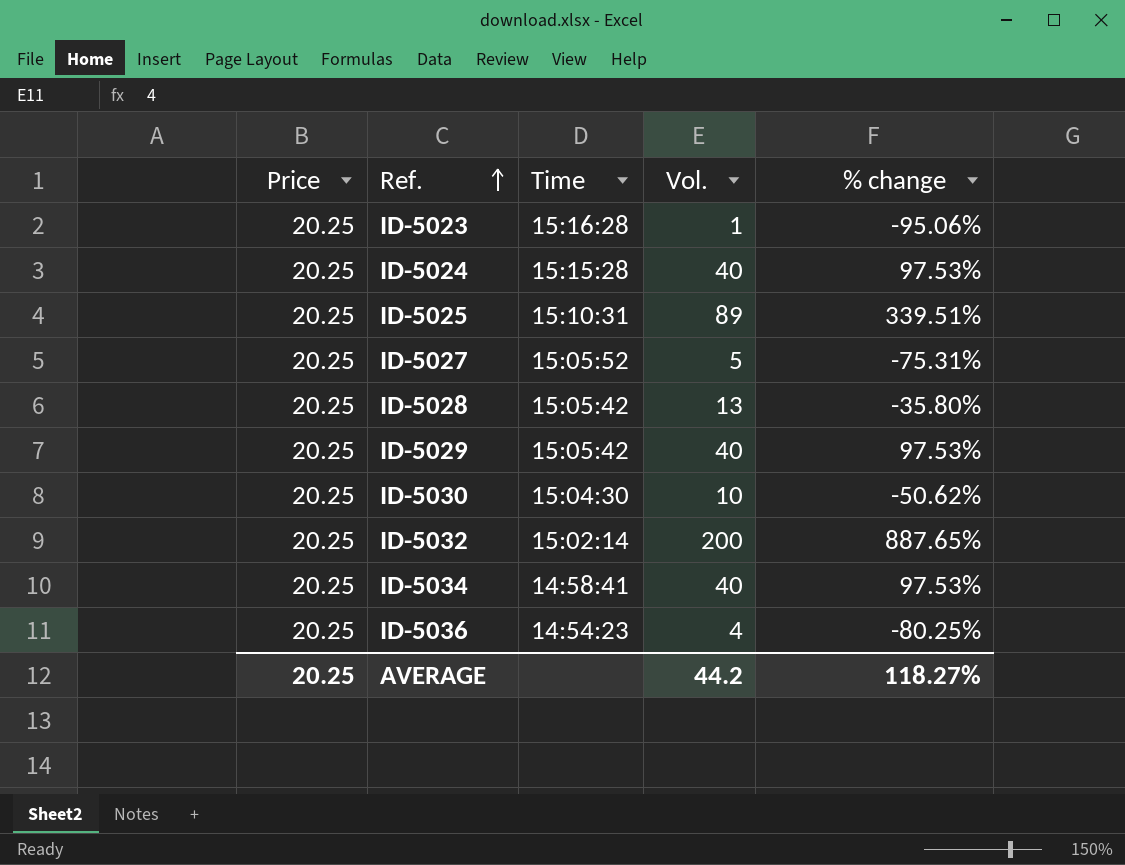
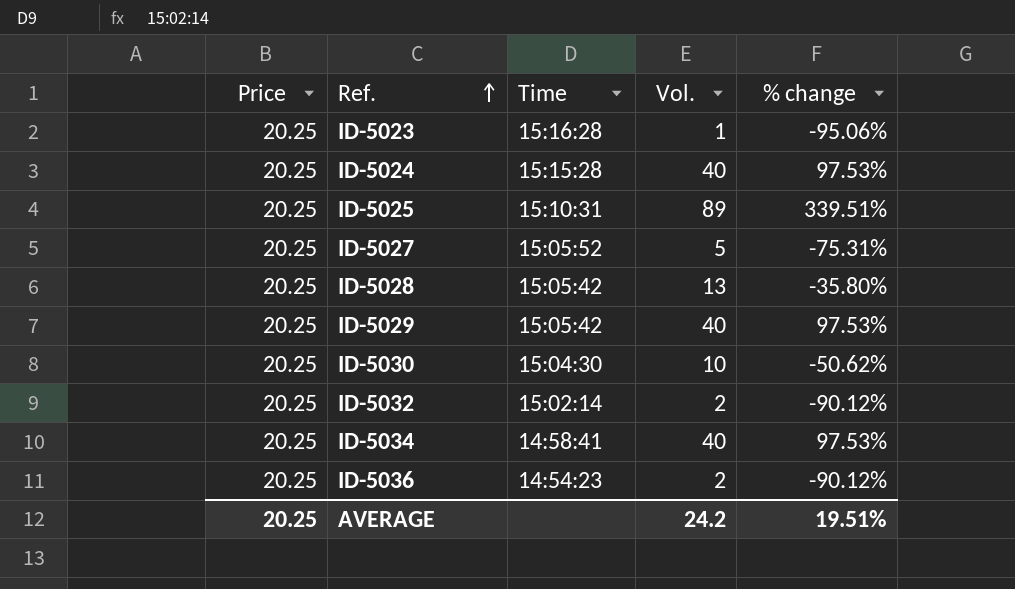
ID-5032 | Vol.: 200 -> 2
ID-5032 | % change: 887.65% -> -90.12%
ID-5036 | Vol.: 4 -> 2
ID-5036 | % change: -80.25% -> -90.12%
AVERAGE | Vol.: 44.2 -> 24.2
AVERAGE | % change: 118.27% -> 19.51%

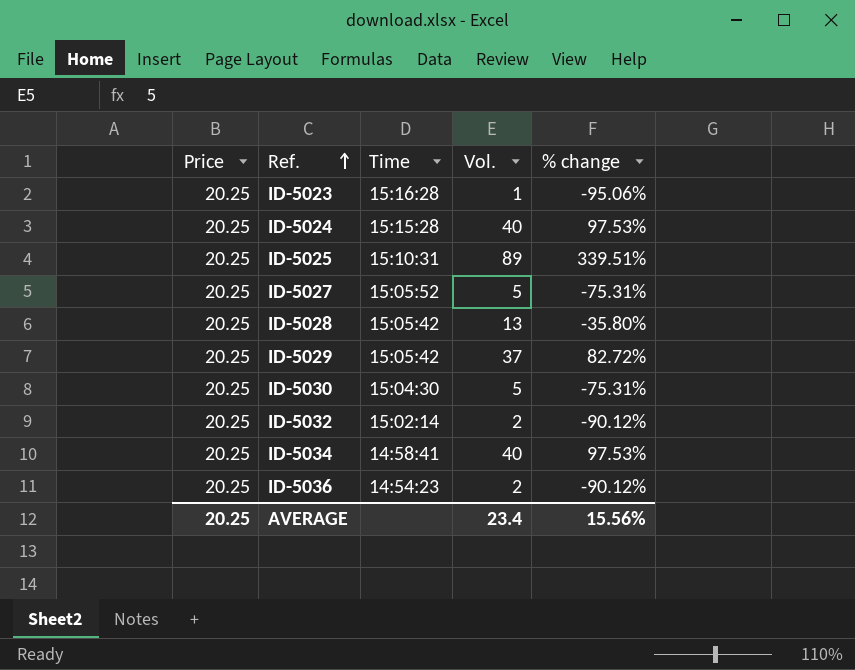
ID-5029 | Vol.: 40 -> 37
ID-5029 | % change: 97.53% -> 82.72%
ID-5030 | Vol.: 10 -> 5
ID-5030 | % change: -50.62% -> -75.31%
AVERAGE | Vol.: 24.2 -> 23.4
AVERAGE | % change: 19.51% -> 15.56%

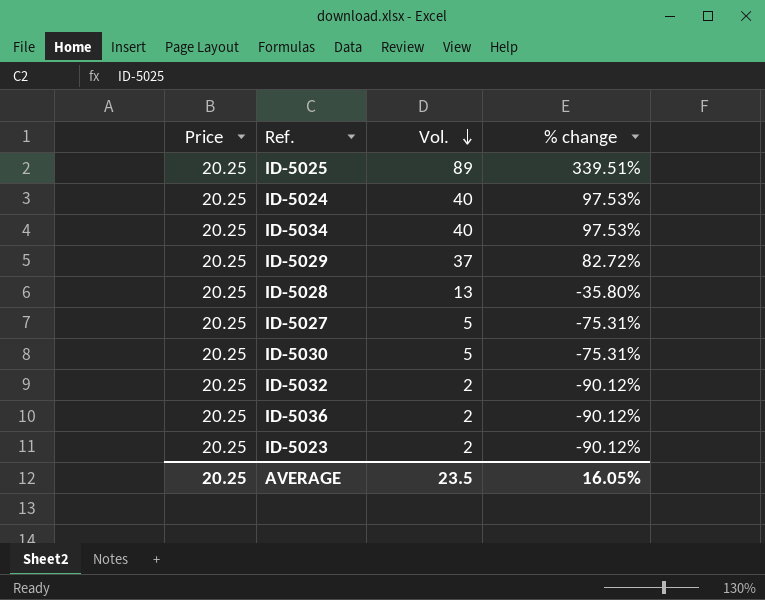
row order: Ref. ascending -> Vol. descending
column Time | position: 3 -> none
ID-5023 | Vol.: 1 -> 2
ID-5023 | % change: -95.06% -> -90.12%
AVERAGE | Vol.: 23.4 -> 23.5
AVERAGE | % change: 15.56% -> 16.05%

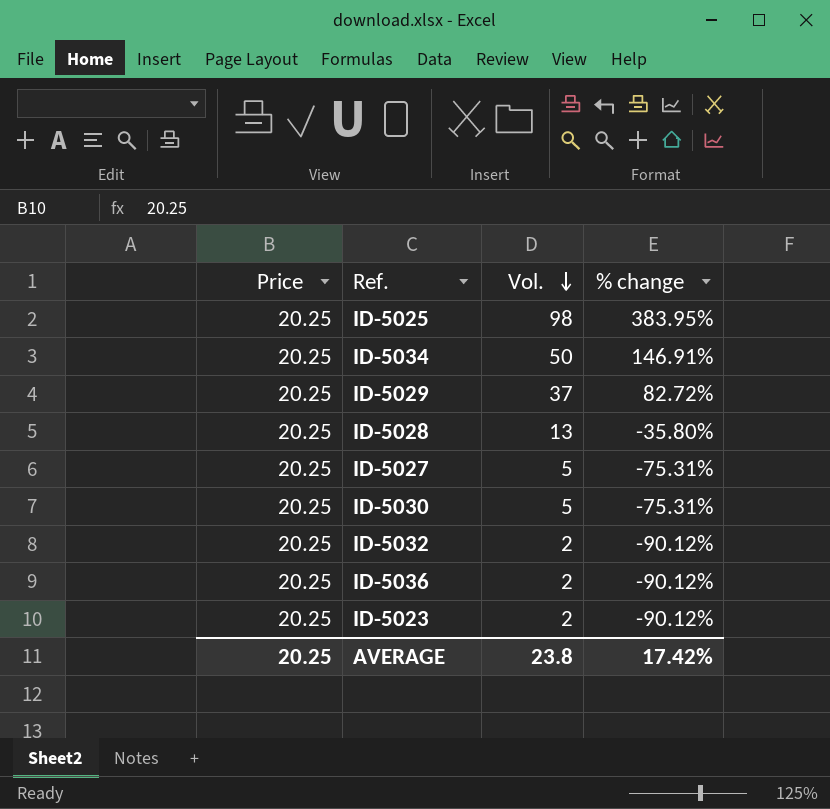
row ID-5024: 20.25 | 40 | 97.53% -> none
ID-5025 | Vol.: 89 -> 98
ID-5025 | % change: 339.51% -> 383.95%
ID-5034 | Vol.: 40 -> 50
ID-5034 | % change: 97.53% -> 146.91%
AVERAGE | Vol.: 23.5 -> 23.8
AVERAGE | % change: 16.05% -> 17.42%

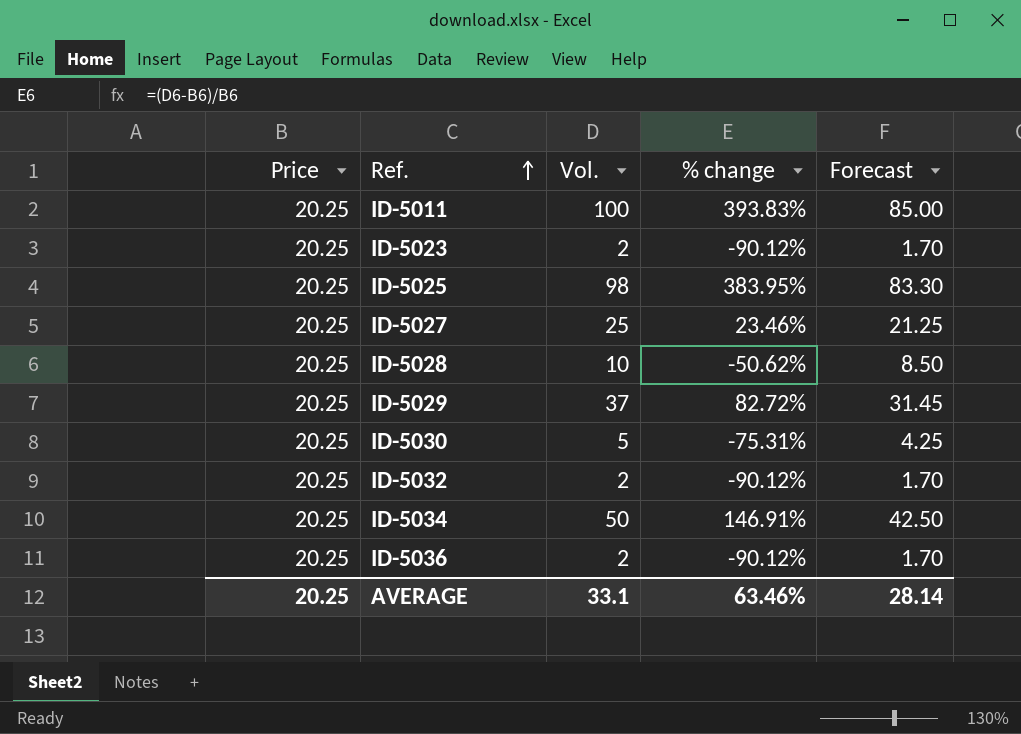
row order: Vol. descending -> Ref. ascending
column Forecast | formula: none -> [Vol.] * 0.85
row ID-5011: none -> 20.25 | 100 | 393.83% | 85.00
ID-5027 | Vol.: 5 -> 25
ID-5027 | % change: -75.31% -> 23.46%
ID-5028 | Vol.: 13 -> 10
ID-5028 | % change: -35.80% -> -50.62%
AVERAGE | Vol.: 23.8 -> 33.1
AVERAGE | % change: 17.42% -> 63.46%

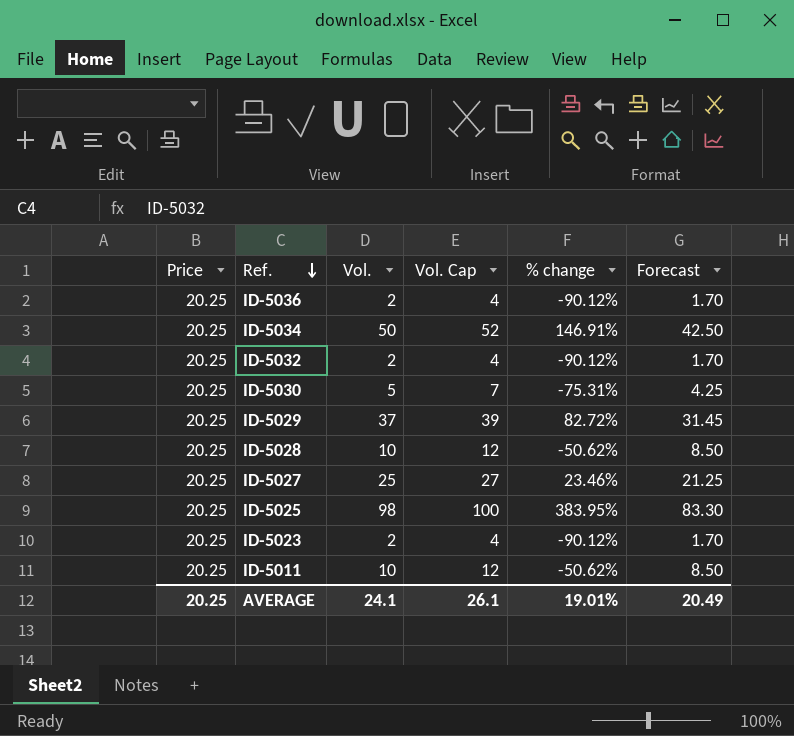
row order: Ref. ascending -> Ref. descending
column Vol. Cap | formula: none -> [Vol.] + 2
ID-5011 | Vol.: 100 -> 10
ID-5011 | % change: 393.83% -> -50.62%
ID-5011 | Forecast: 85.00 -> 8.50
AVERAGE | Vol.: 33.1 -> 24.1
AVERAGE | % change: 63.46% -> 19.01%
AVERAGE | Forecast: 28.14 -> 20.49

